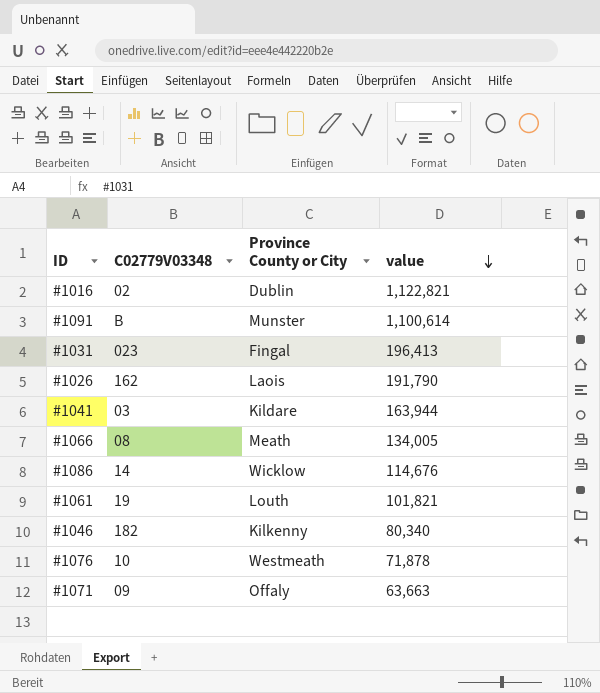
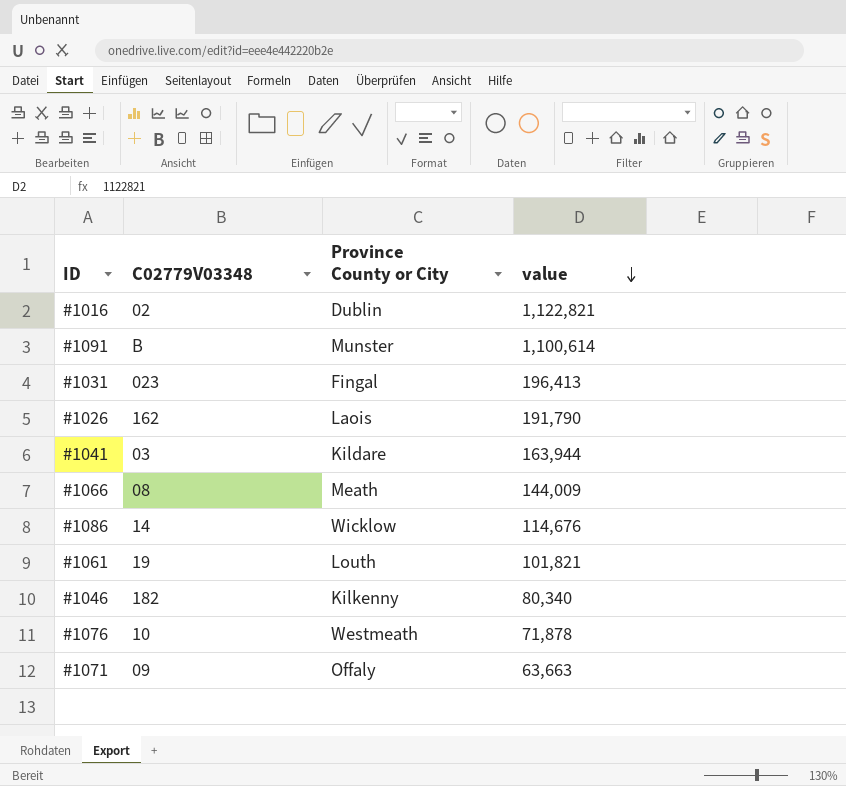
#1066 | value: 134,005 -> 144,009

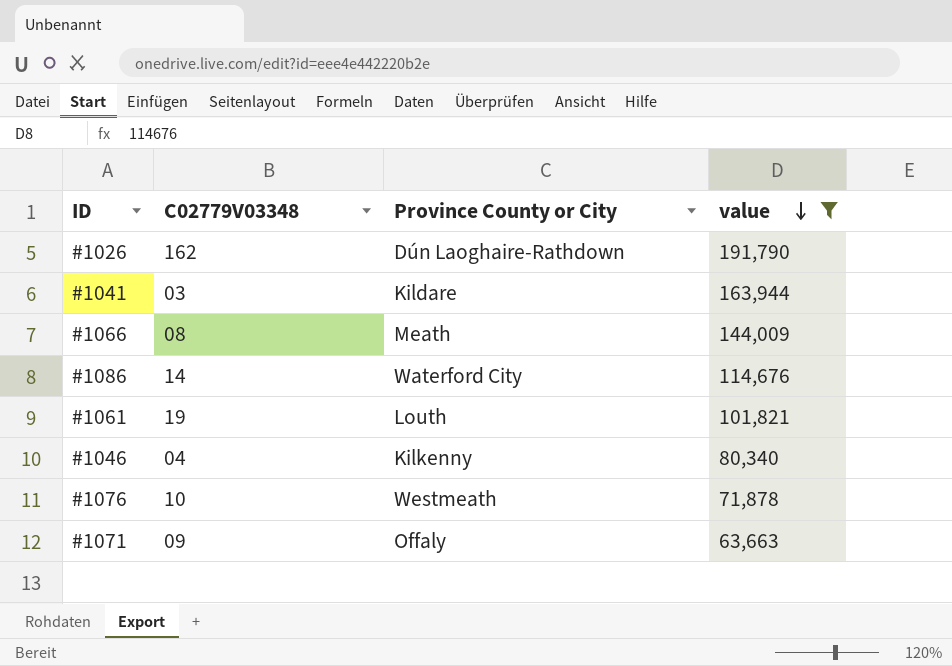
filter: none -> value <= 191,790
#1026 | Province County or City: Laois -> Dún Laoghaire-Rathdown
#1086 | Province County or City: Wicklow -> Waterford City
#1046 | C02779V03348: 182 -> 04

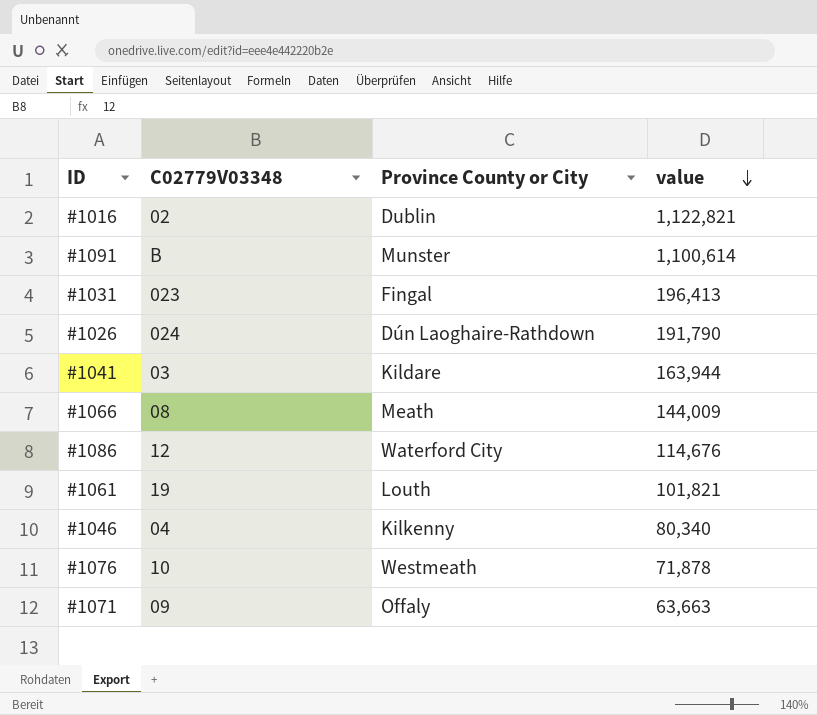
filter: value <= 191,790 -> none
#1026 | C02779V03348: 162 -> 024
#1086 | C02779V03348: 14 -> 12

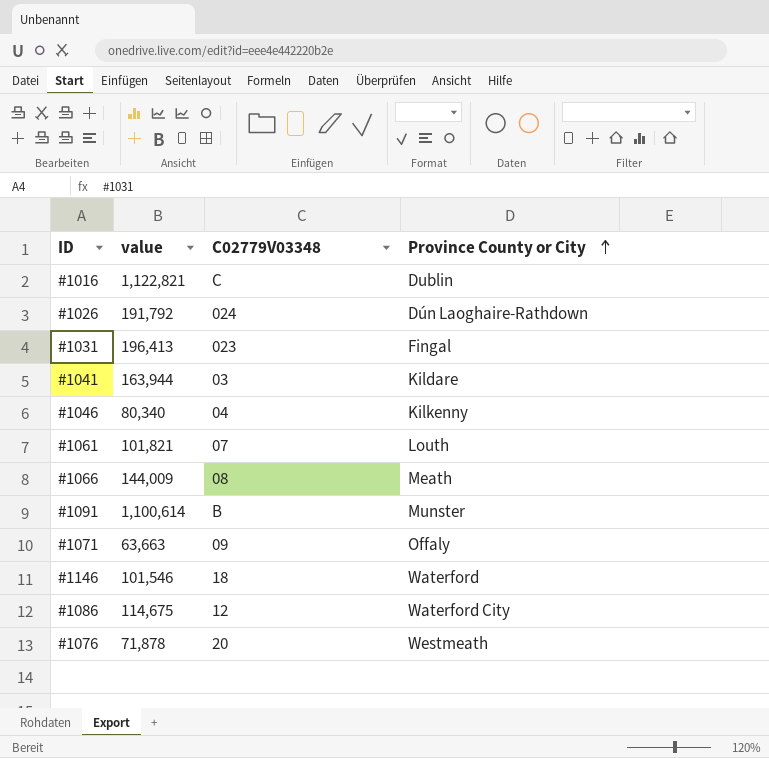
row order: value descending -> Province County or City ascending
column value | position: 4 -> 2
#1016 | C02779V03348: 02 -> C
#1026 | value: 191,790 -> 191,792
#1061 | C02779V03348: 19 -> 07
row #1146: none -> 101,546 | 18 | Waterford
#1086 | value: 114,676 -> 114,675
#1076 | C02779V03348: 10 -> 20

